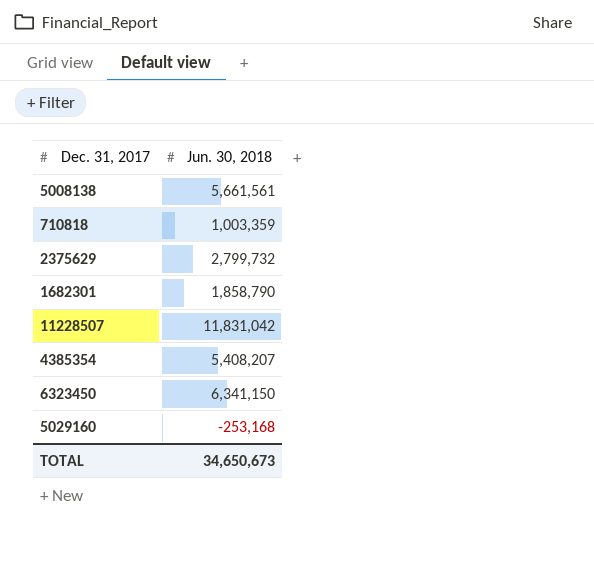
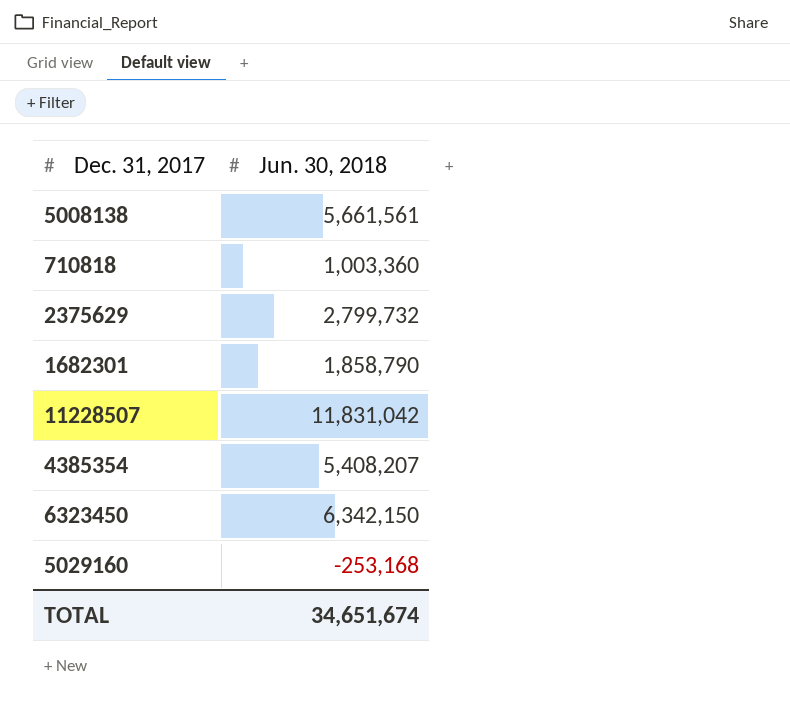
710818 | Jun. 30, 2018: 1,003,359 -> 1,003,360
6323450 | Jun. 30, 2018: 6,341,150 -> 6,342,150
TOTAL | Jun. 30, 2018: 34,650,673 -> 34,651,674

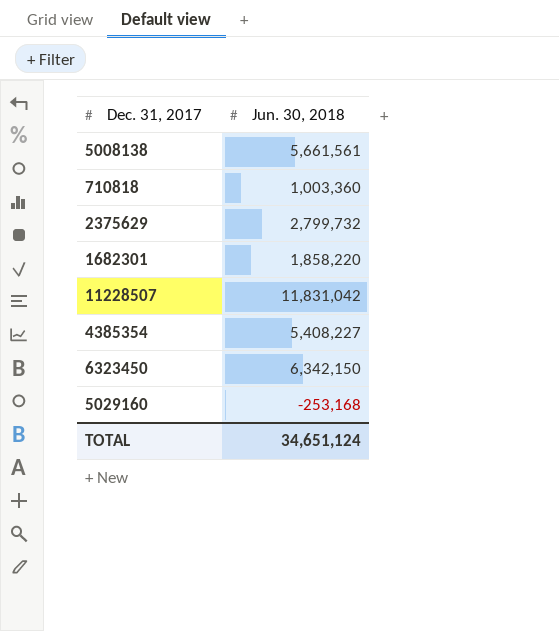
1682301 | Jun. 30, 2018: 1,858,790 -> 1,858,220
4385354 | Jun. 30, 2018: 5,408,207 -> 5,408,227
TOTAL | Jun. 30, 2018: 34,651,674 -> 34,651,124

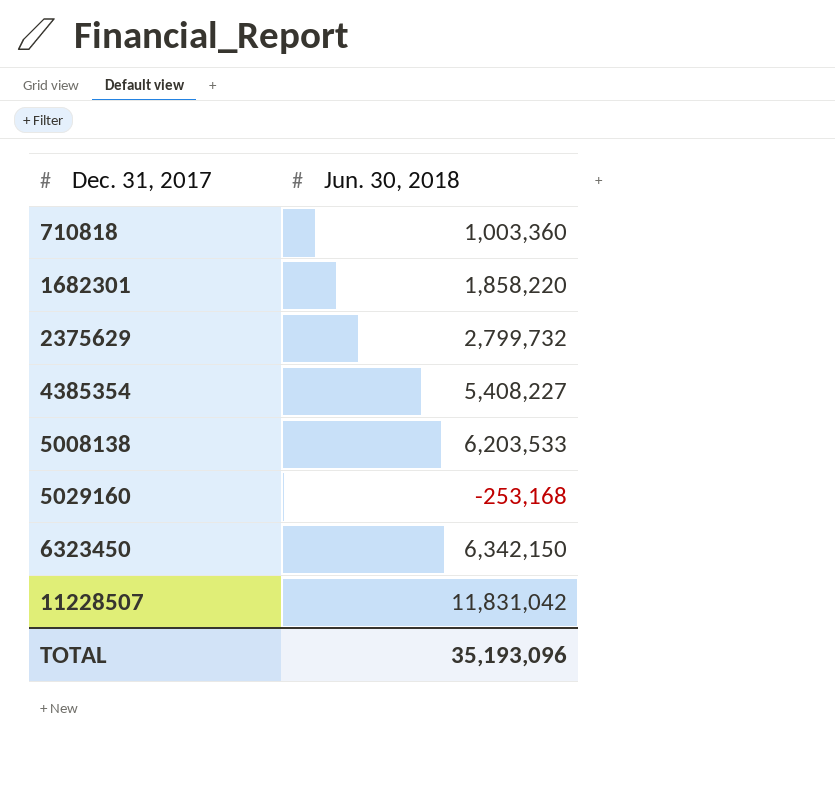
row order: none -> Dec. 31, 2017 ascending
5008138 | Jun. 30, 2018: 5,661,561 -> 6,203,533
TOTAL | Jun. 30, 2018: 34,651,124 -> 35,193,096

